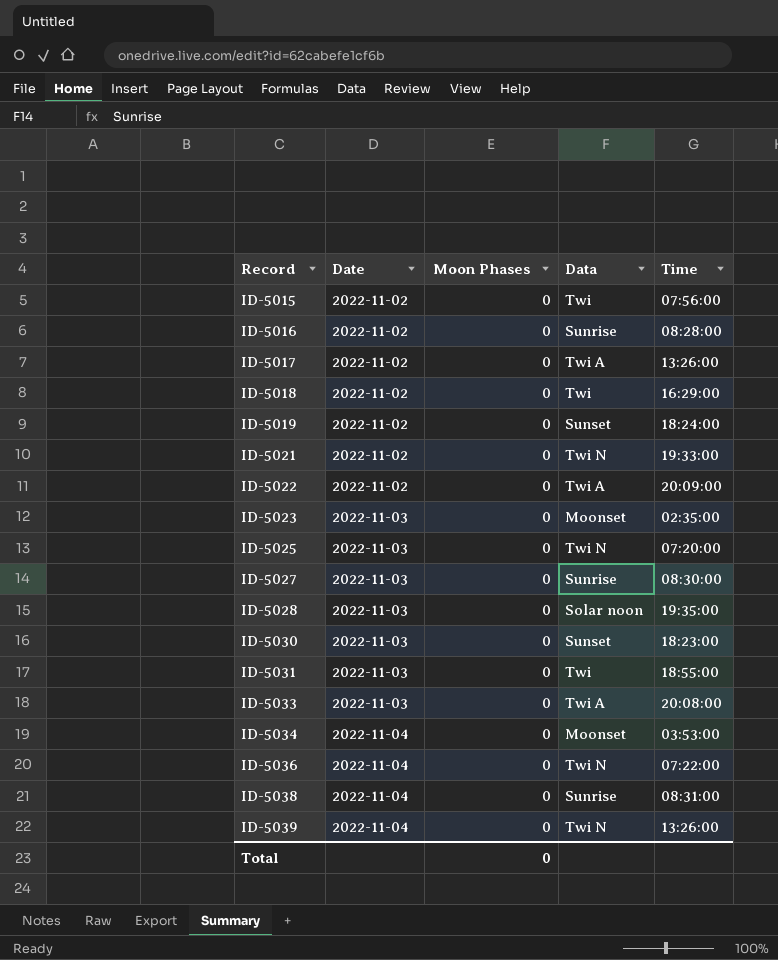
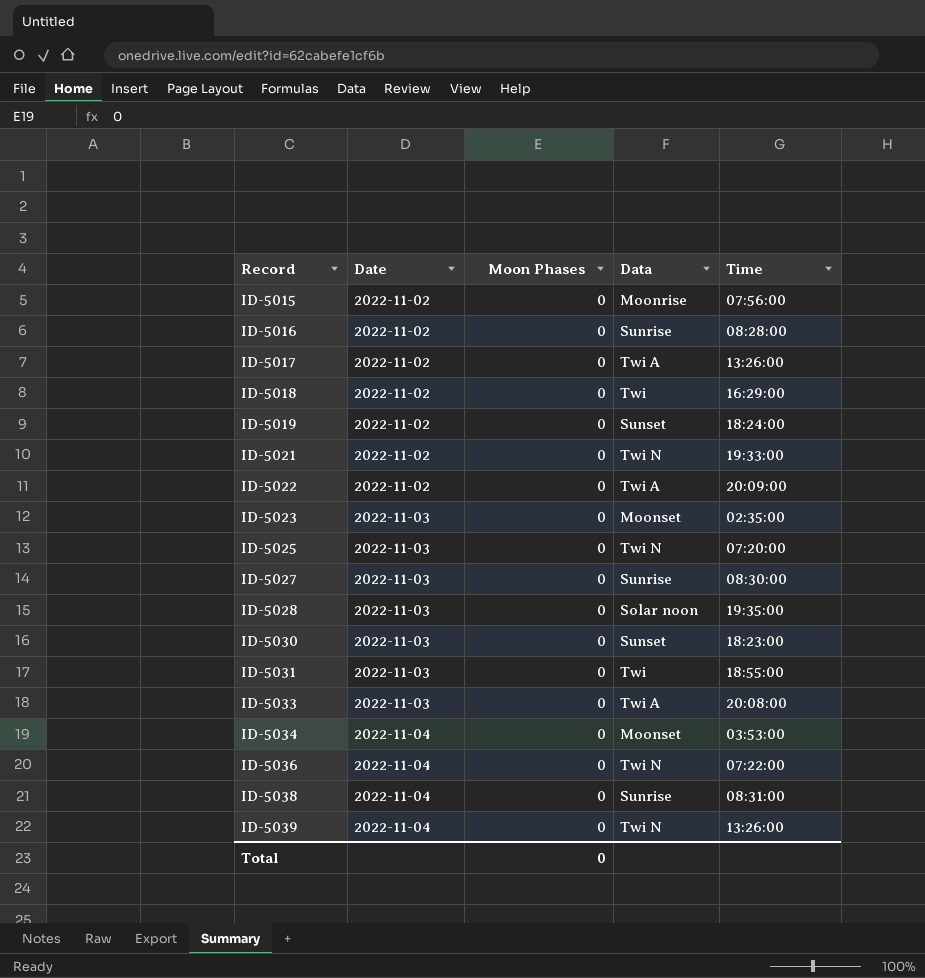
ID-5015 | Data: Twi -> Moonrise

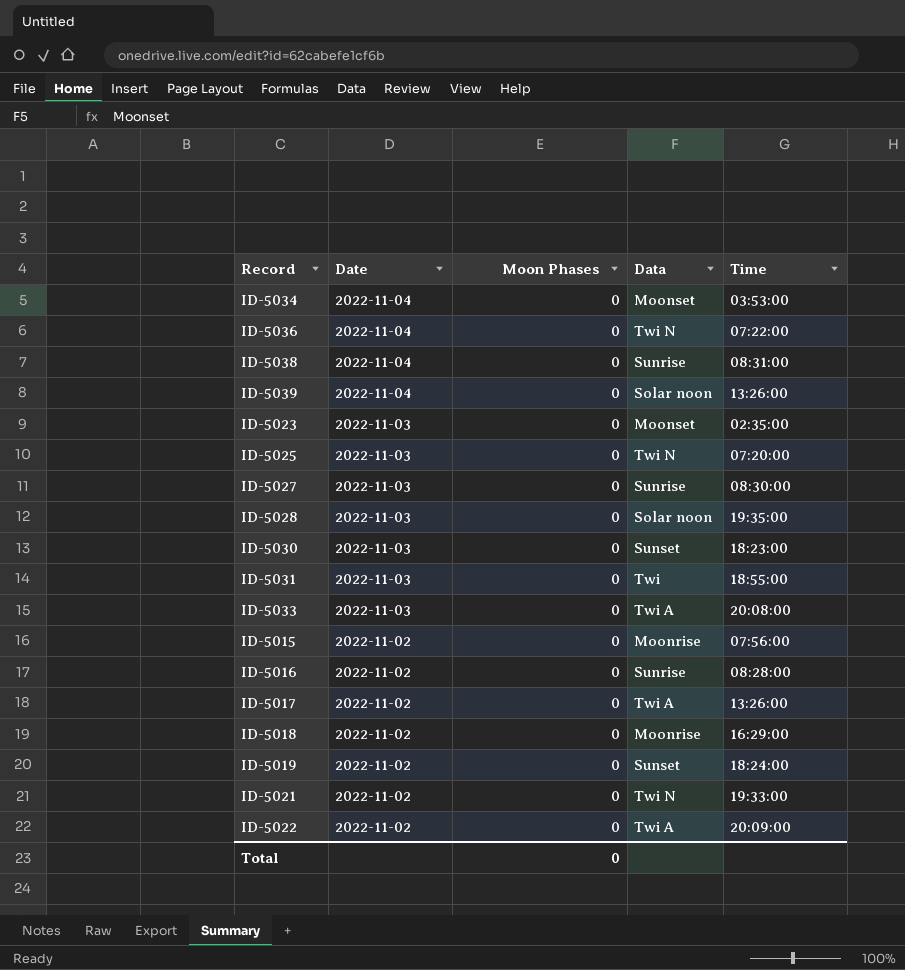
row order: Record ascending -> Date descending
ID-5039 | Data: Twi N -> Solar noon
ID-5018 | Data: Twi -> Moonrise

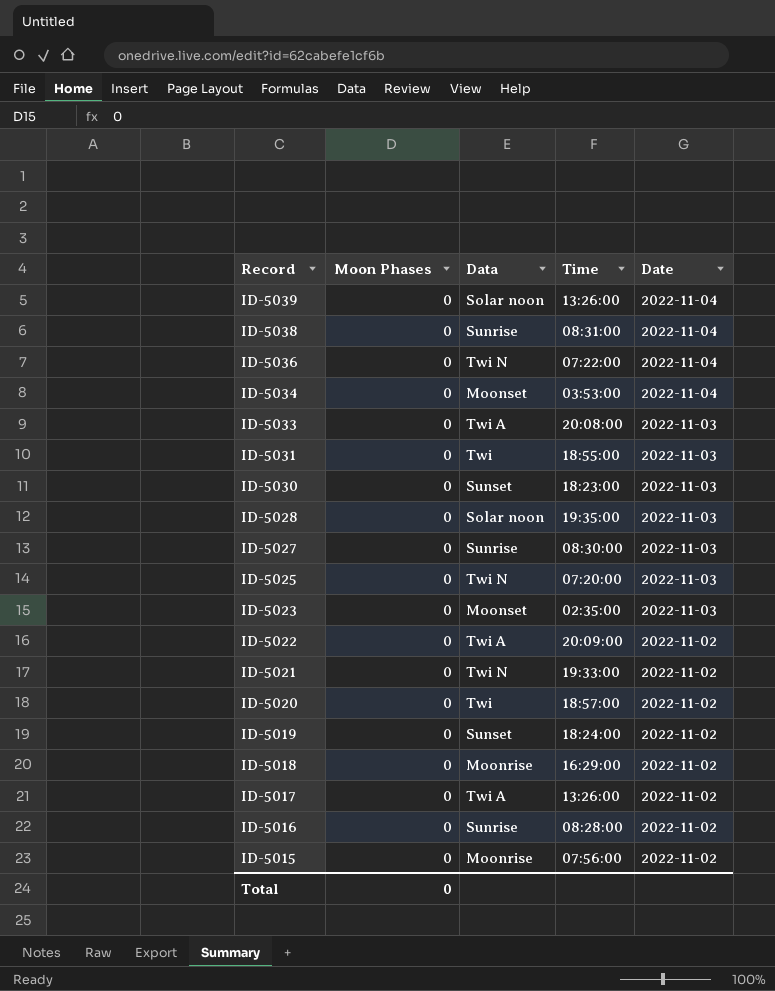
row order: Date descending -> Record descending
column Date | position: 2 -> 5
row ID-5020: none -> 0 | Twi | 18:57:00 | 2022-11-02

